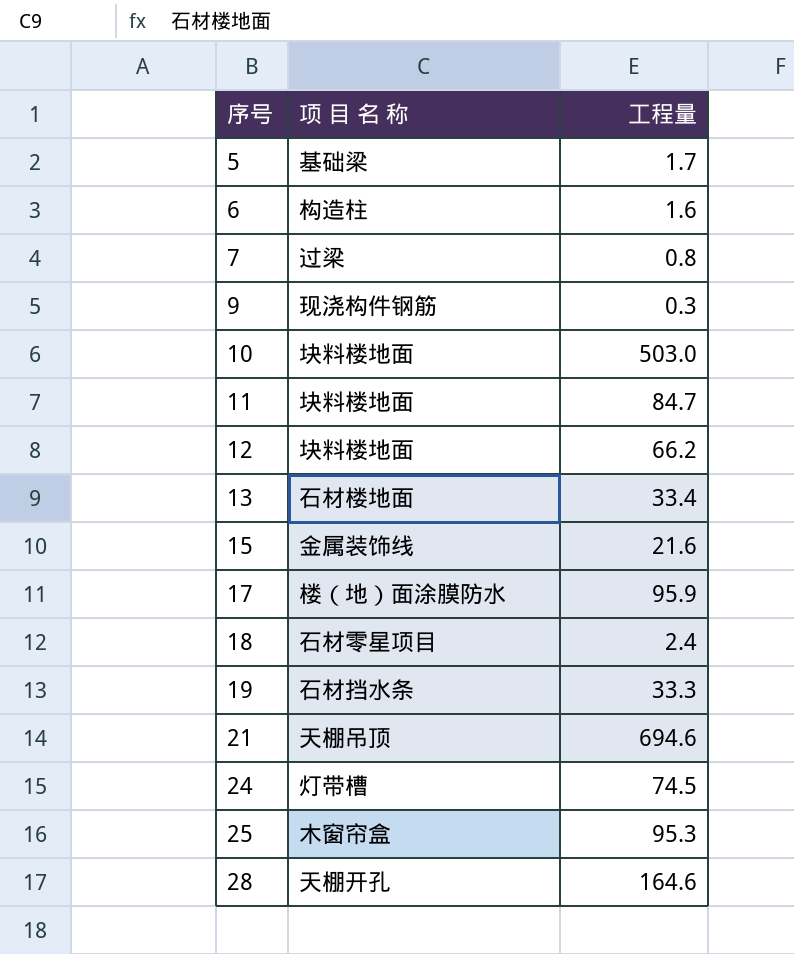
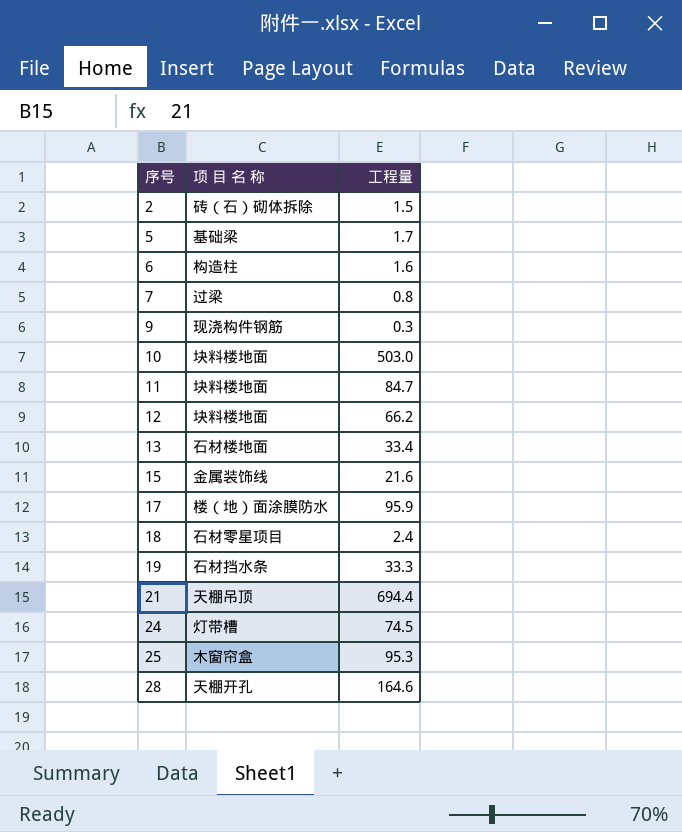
row 2: none -> 砖（石）砌体拆除 | 1.5
21 | 工程量: 694.6 -> 694.4

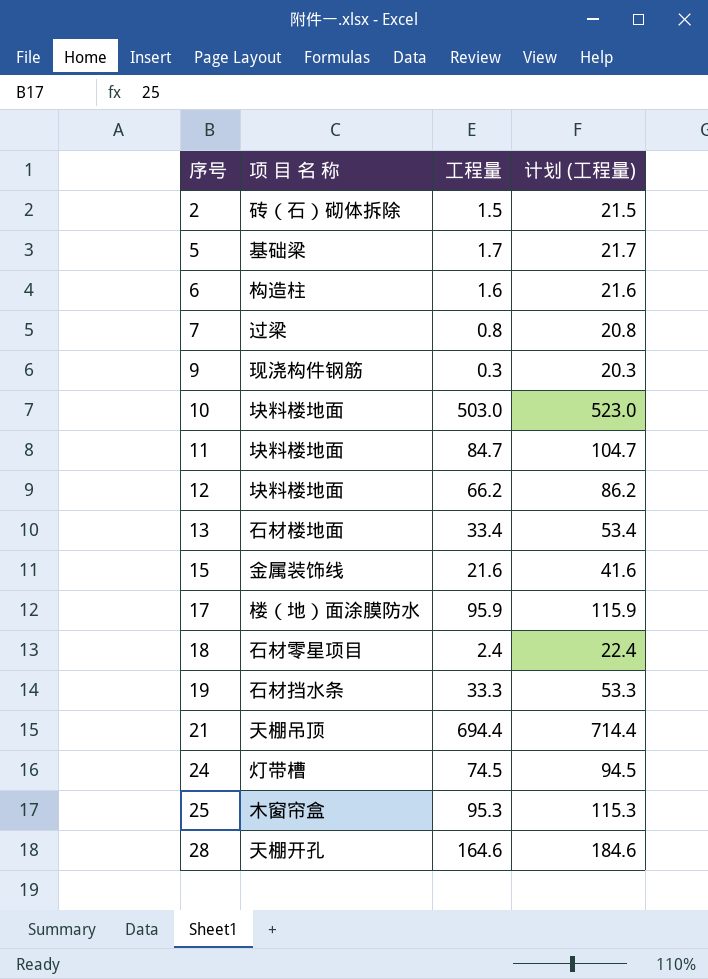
column 计划 (工程量) | formula: none -> [工程量] + 20

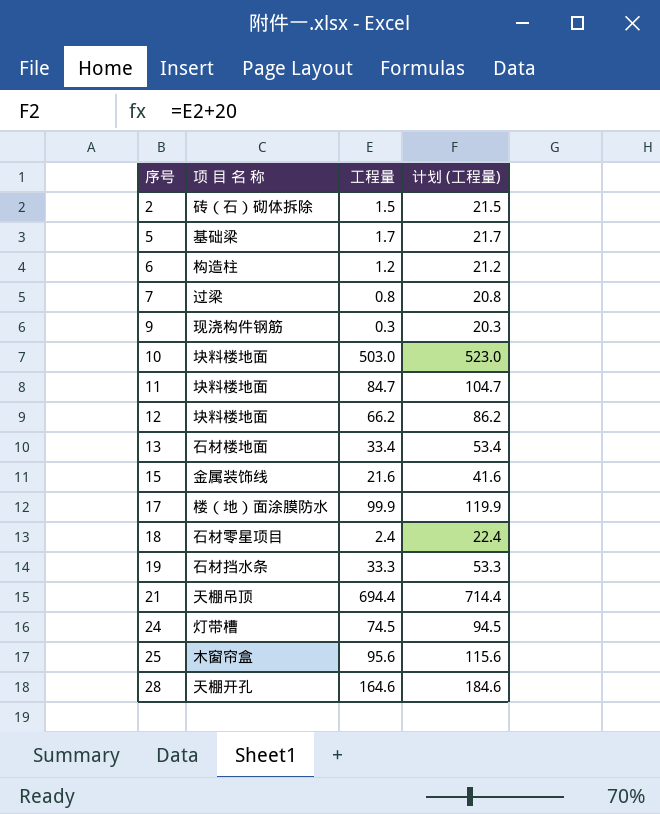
6 | 工程量: 1.6 -> 1.2
6 | 计划 (工程量): 21.6 -> 21.2
17 | 工程量: 95.9 -> 99.9
17 | 计划 (工程量): 115.9 -> 119.9
25 | 工程量: 95.3 -> 95.6
25 | 计划 (工程量): 115.3 -> 115.6

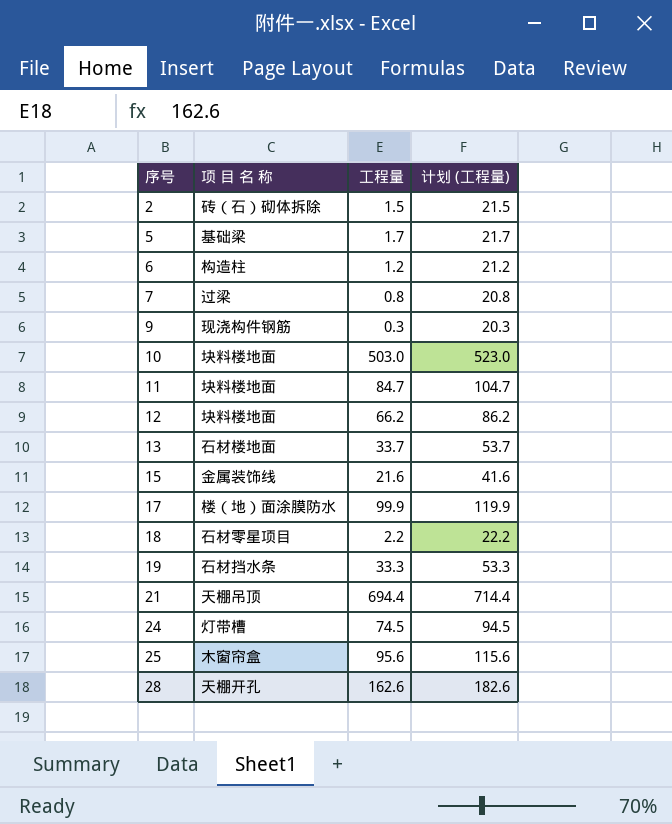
13 | 工程量: 33.4 -> 33.7
13 | 计划 (工程量): 53.4 -> 53.7
18 | 工程量: 2.4 -> 2.2
18 | 计划 (工程量): 22.4 -> 22.2
28 | 工程量: 164.6 -> 162.6
28 | 计划 (工程量): 184.6 -> 182.6

